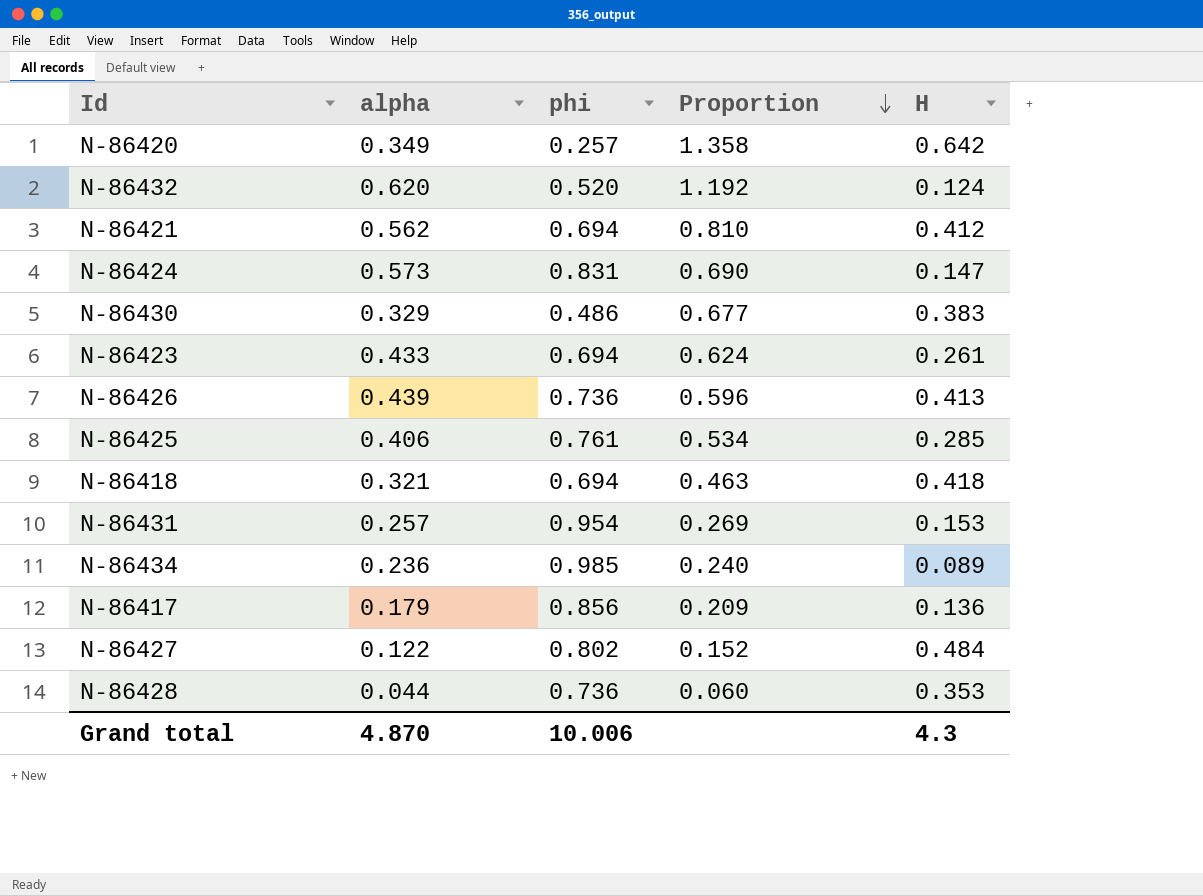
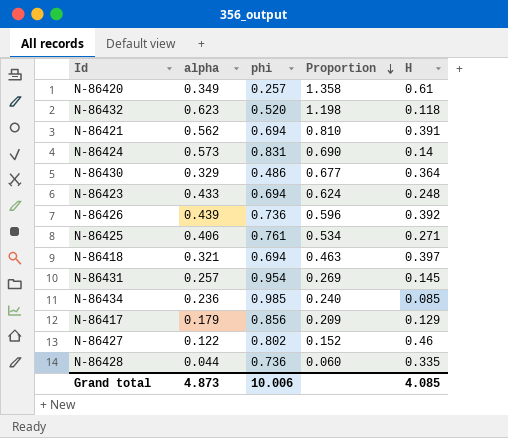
N-86420 | H: 0.642 -> 0.61
N-86432 | alpha: 0.620 -> 0.623
N-86432 | Proportion: 1.192 -> 1.198
N-86432 | H: 0.124 -> 0.118
N-86421 | H: 0.412 -> 0.391
N-86424 | H: 0.147 -> 0.14
N-86430 | H: 0.383 -> 0.364
N-86423 | H: 0.261 -> 0.248
N-86426 | H: 0.413 -> 0.392
N-86425 | H: 0.285 -> 0.271
N-86418 | H: 0.418 -> 0.397
N-86431 | H: 0.153 -> 0.145
N-86434 | H: 0.089 -> 0.085
N-86417 | H: 0.136 -> 0.129
N-86427 | H: 0.484 -> 0.46
N-86428 | H: 0.353 -> 0.335
Grand total | alpha: 4.870 -> 4.873
Grand total | H: 4.3 -> 4.085

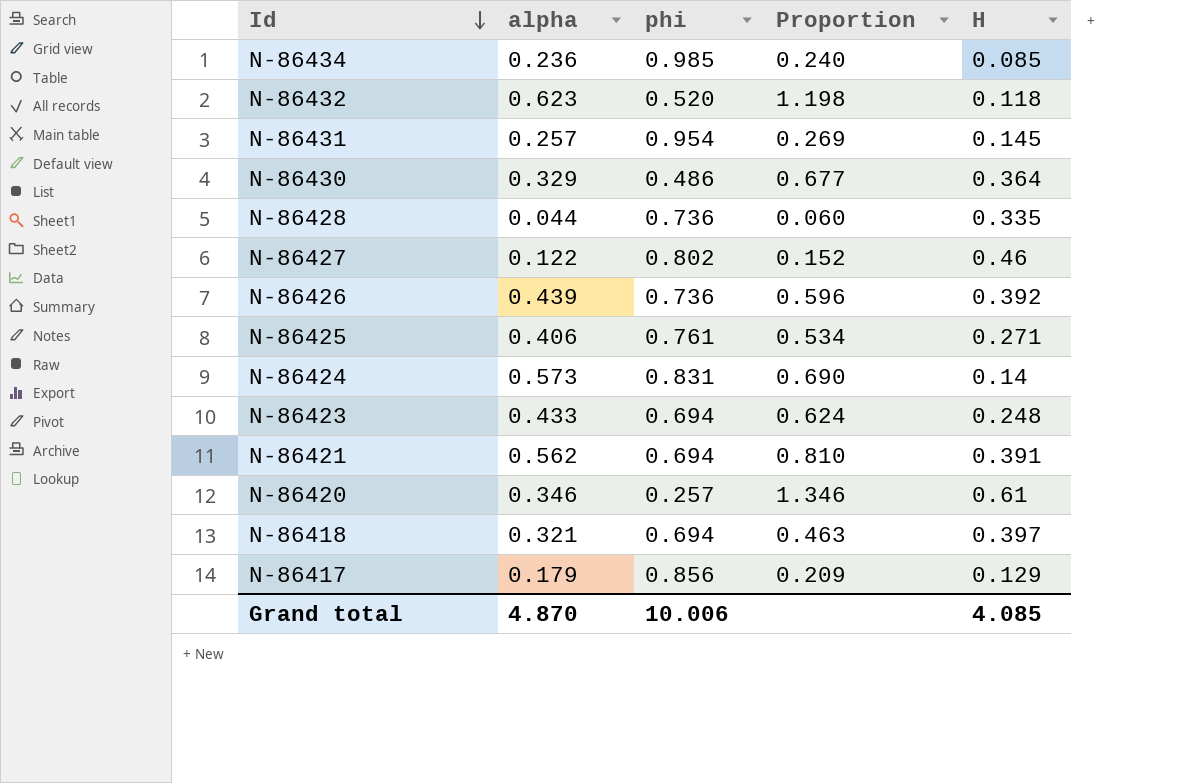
row order: Proportion descending -> Id descending
N-86420 | alpha: 0.349 -> 0.346
N-86420 | Proportion: 1.358 -> 1.346
Grand total | alpha: 4.873 -> 4.870

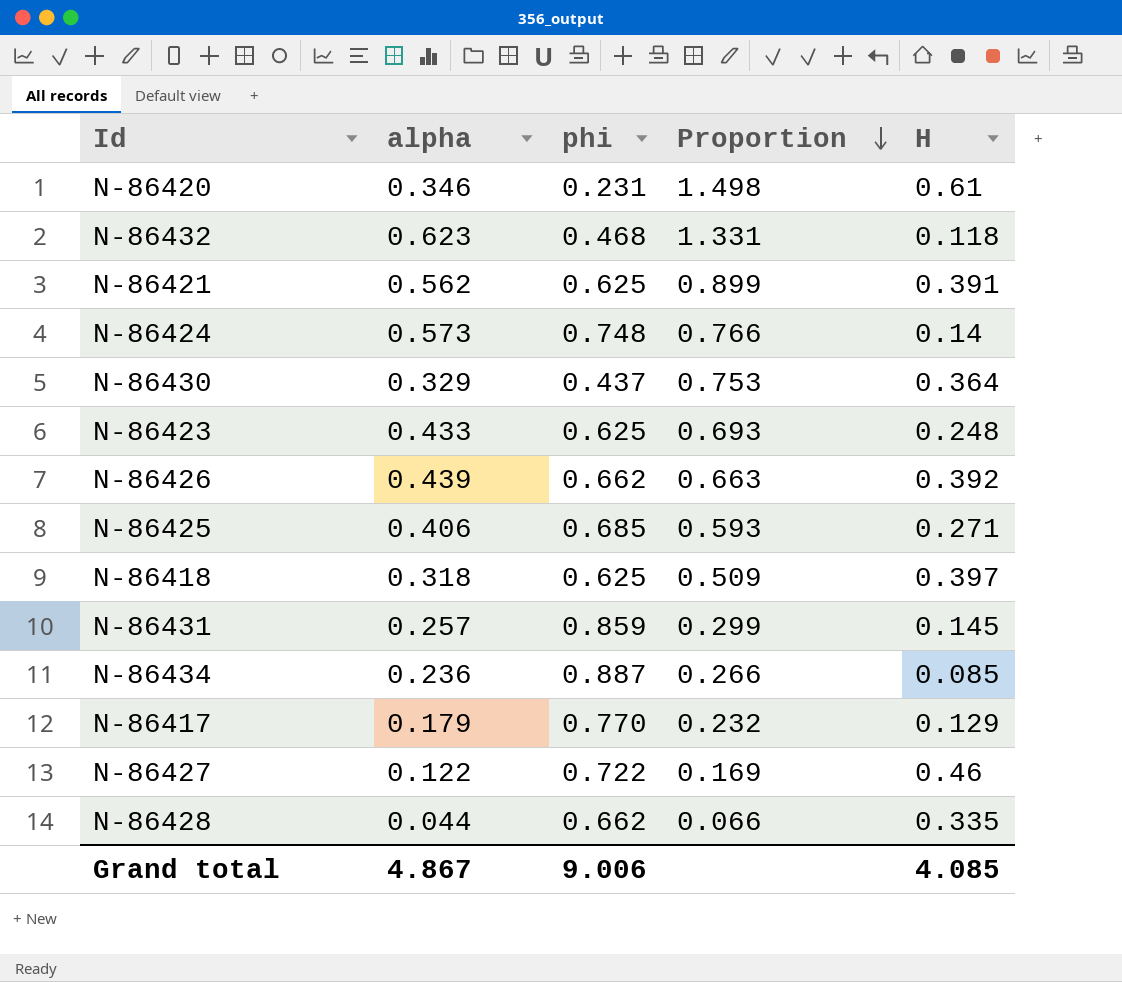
row order: Id descending -> Proportion descending
N-86420 | phi: 0.257 -> 0.231
N-86420 | Proportion: 1.346 -> 1.498
N-86432 | phi: 0.520 -> 0.468
N-86432 | Proportion: 1.198 -> 1.331
N-86421 | phi: 0.694 -> 0.625
N-86421 | Proportion: 0.810 -> 0.899
N-86424 | phi: 0.831 -> 0.748
N-86424 | Proportion: 0.690 -> 0.766
N-86430 | phi: 0.486 -> 0.437
N-86430 | Proportion: 0.677 -> 0.753
N-86423 | phi: 0.694 -> 0.625
N-86423 | Proportion: 0.624 -> 0.693
N-86426 | phi: 0.736 -> 0.662
N-86426 | Proportion: 0.596 -> 0.663
N-86425 | phi: 0.761 -> 0.685
N-86425 | Proportion: 0.534 -> 0.593
N-86418 | alpha: 0.321 -> 0.318
N-86418 | phi: 0.694 -> 0.625
N-86418 | Proportion: 0.463 -> 0.509
N-86431 | phi: 0.954 -> 0.859
N-86431 | Proportion: 0.269 -> 0.299
N-86434 | phi: 0.985 -> 0.887
N-86434 | Proportion: 0.240 -> 0.266
N-86417 | phi: 0.856 -> 0.770
N-86417 | Proportion: 0.209 -> 0.232
N-86427 | phi: 0.802 -> 0.722
N-86427 | Proportion: 0.152 -> 0.169
N-86428 | phi: 0.736 -> 0.662
N-86428 | Proportion: 0.060 -> 0.066
Grand total | alpha: 4.870 -> 4.867
Grand total | phi: 10.006 -> 9.006

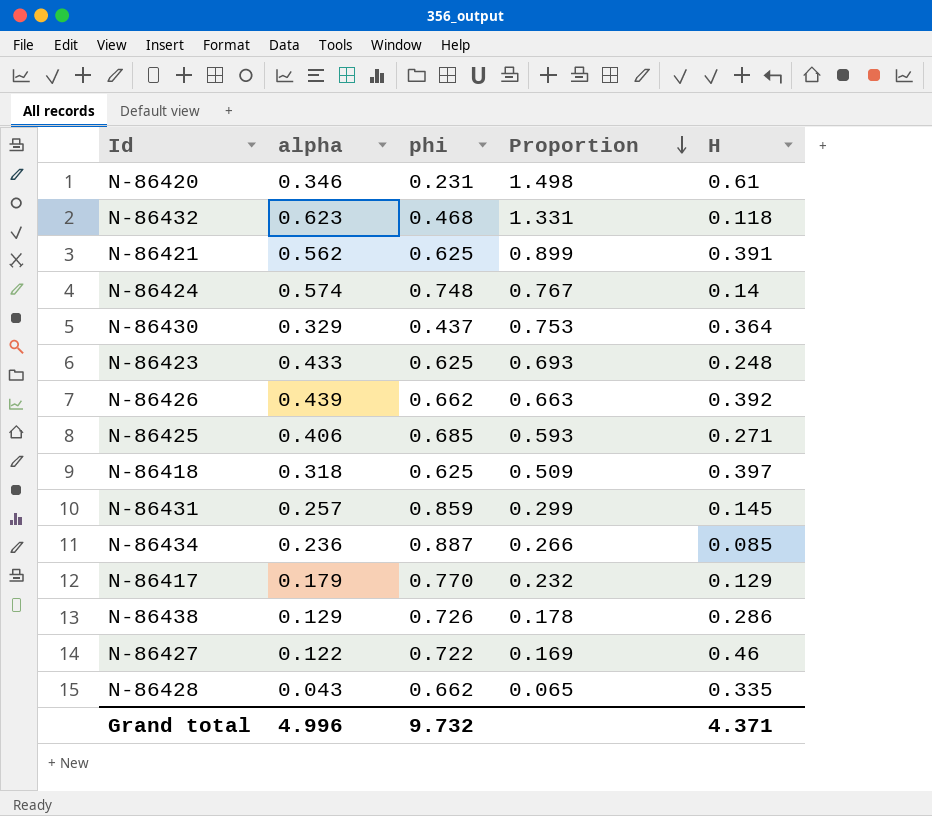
N-86424 | alpha: 0.573 -> 0.574
N-86424 | Proportion: 0.766 -> 0.767
row N-86438: none -> 0.129 | 0.726 | 0.178 | 0.286
N-86428 | alpha: 0.044 -> 0.043
N-86428 | Proportion: 0.066 -> 0.065
Grand total | alpha: 4.867 -> 4.996
Grand total | phi: 9.006 -> 9.732
Grand total | H: 4.085 -> 4.371

